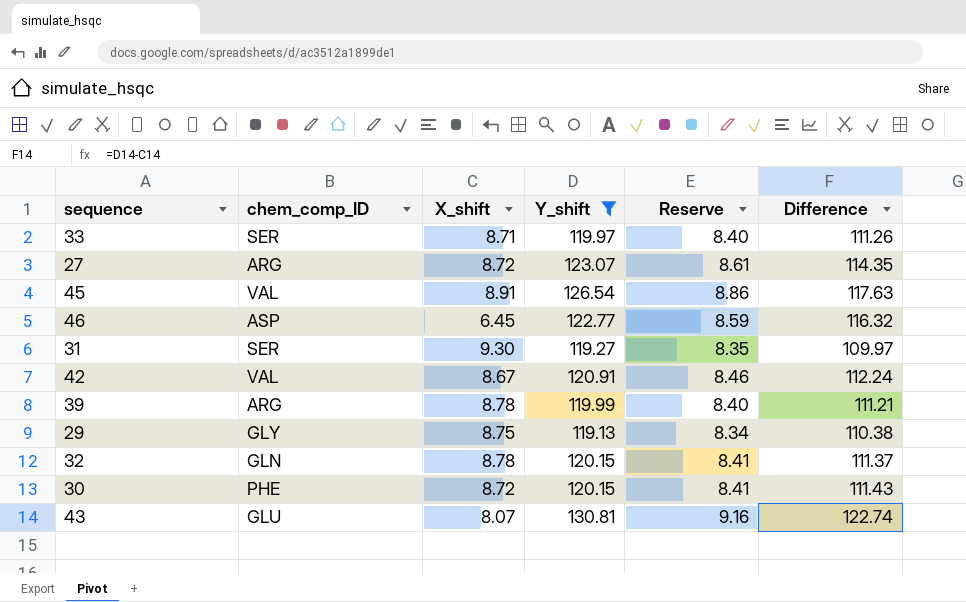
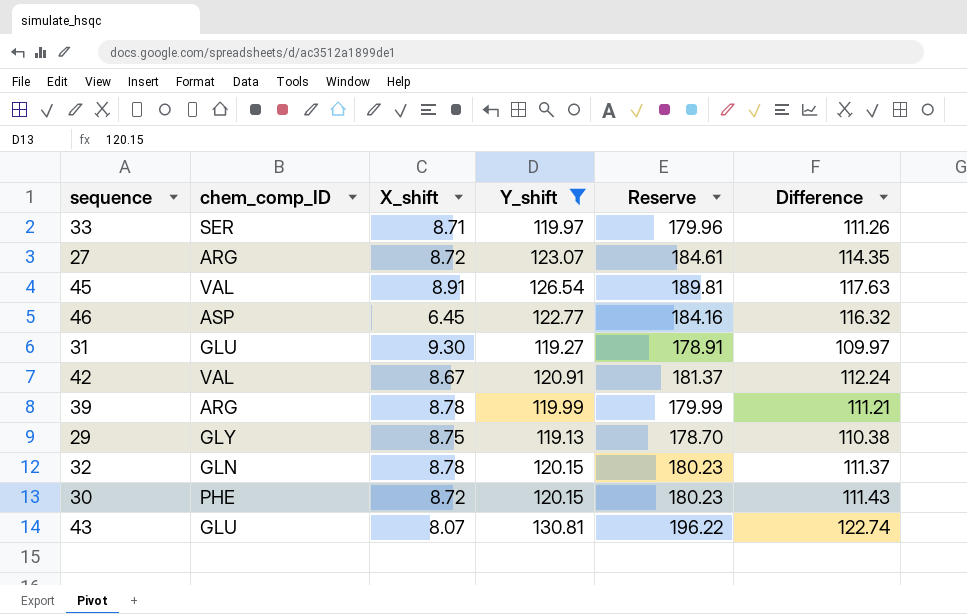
column Reserve | formula: [Y_shift] * 0.07 -> [Y_shift] * 1.5
31 | chem_comp_ID: SER -> GLU

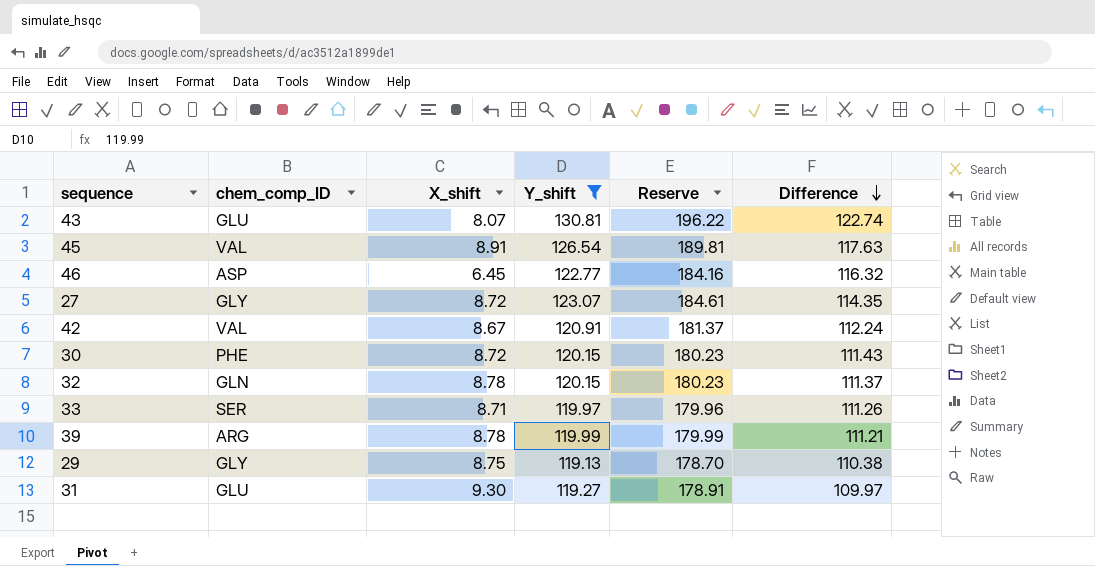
row order: none -> Difference descending
27 | chem_comp_ID: ARG -> GLY

